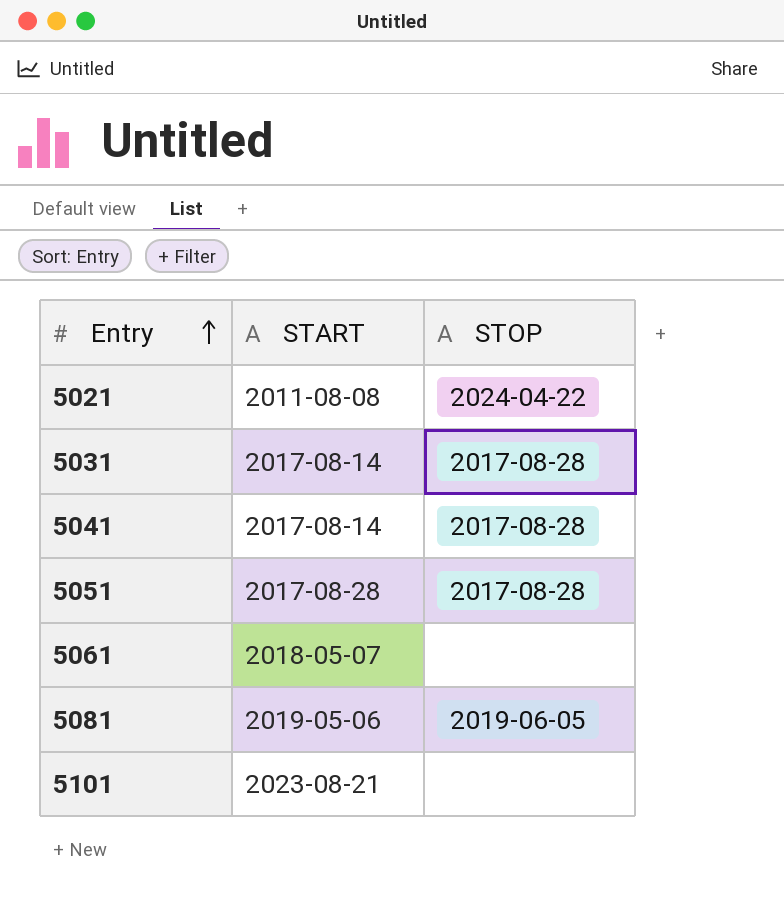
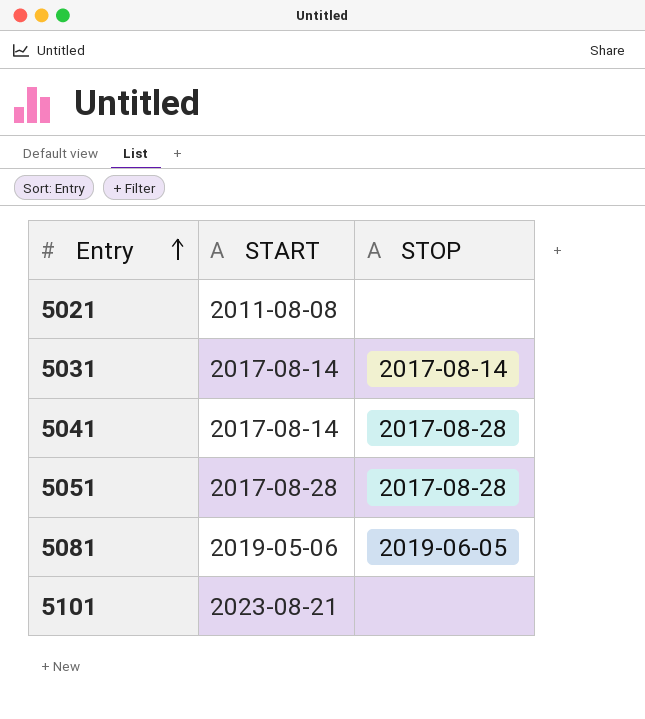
row 5061: 2018-05-07 | none -> none
5021 | STOP: 2024-04-22 -> none
5031 | STOP: 2017-08-28 -> 2017-08-14

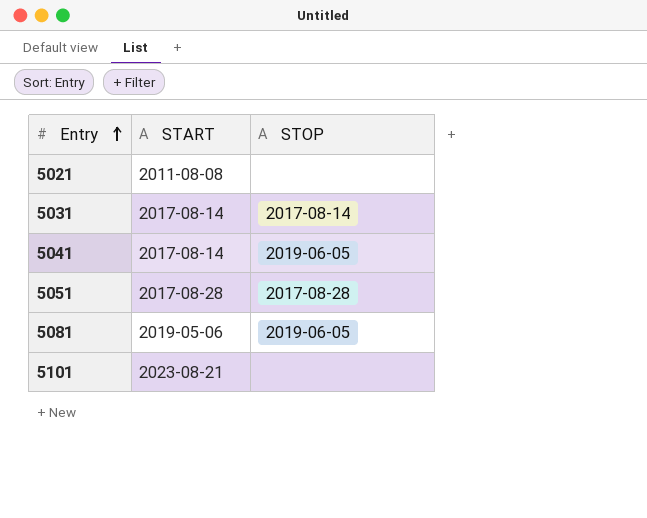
5041 | STOP: 2017-08-28 -> 2019-06-05

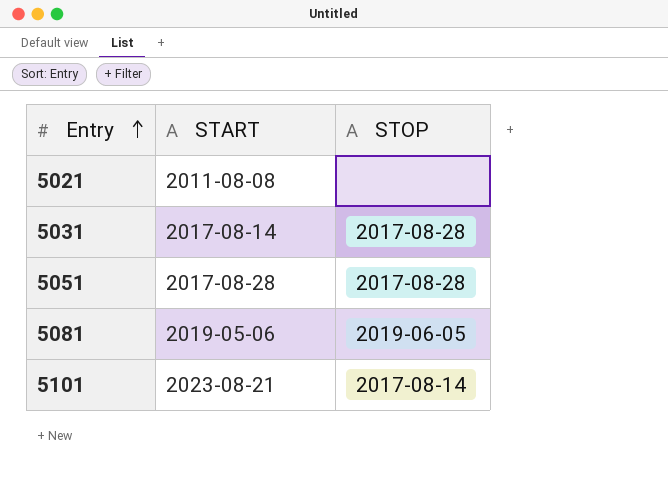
row 5041: 2017-08-14 | 2019-06-05 -> none
5031 | STOP: 2017-08-14 -> 2017-08-28
5101 | STOP: none -> 2017-08-14

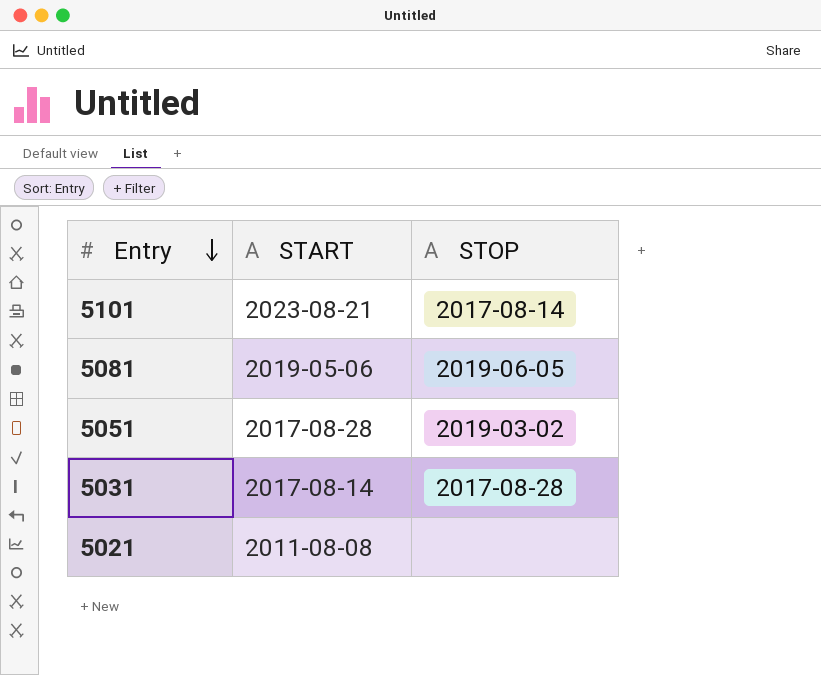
row order: Entry ascending -> Entry descending
5051 | STOP: 2017-08-28 -> 2019-03-02

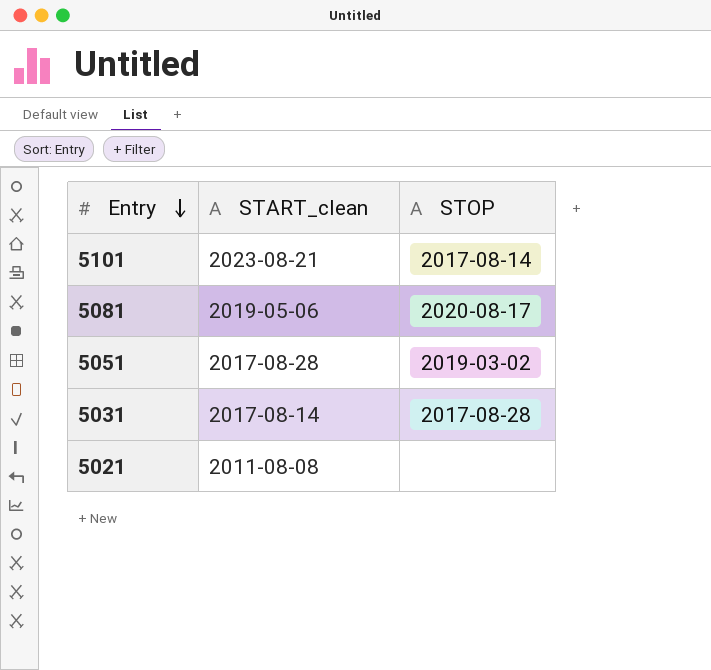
column name: START -> START_clean
5081 | STOP: 2019-06-05 -> 2020-08-17

